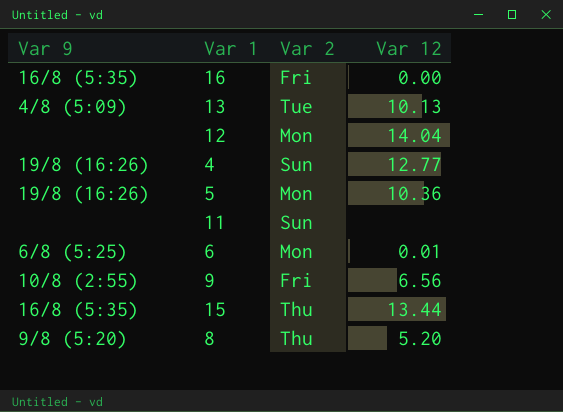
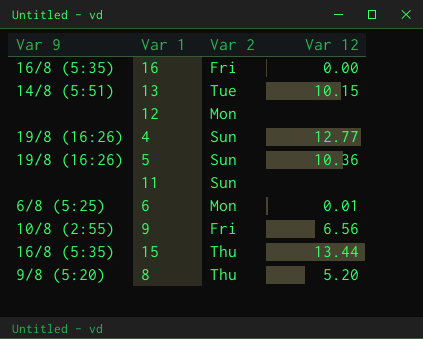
13 | Var 9: 4/8 (5:09) -> 14/8 (5:51)
13 | Var 12: 10.13 -> 10.15
12 | Var 12: 14.04 -> none
5 | Var 2: Mon -> Sun

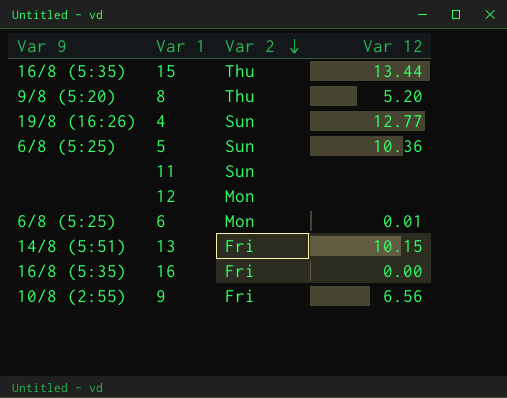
row order: none -> Var 2 descending
5 | Var 9: 19/8 (16:26) -> 6/8 (5:25)
13 | Var 2: Tue -> Fri

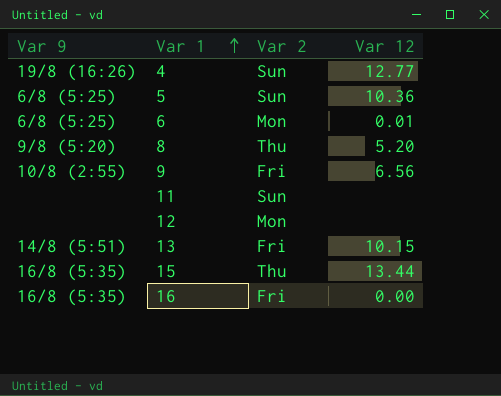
row order: Var 2 descending -> Var 1 ascending

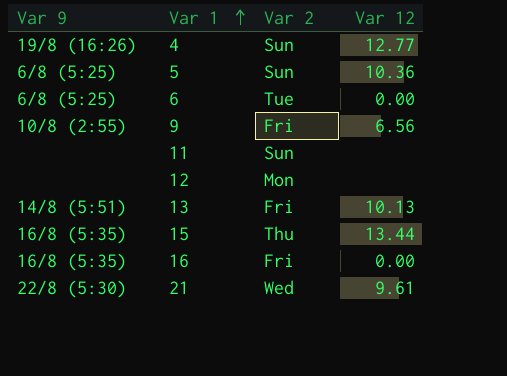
row 8: 9/8 (5:20) | Thu | 5.20 -> none
6 | Var 2: Mon -> Tue
6 | Var 12: 0.01 -> 0.00
13 | Var 12: 10.15 -> 10.13
row 21: none -> 22/8 (5:30) | Wed | 9.61

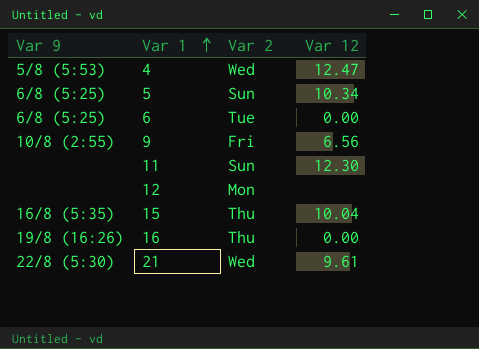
row 13: 14/8 (5:51) | Fri | 10.13 -> none
4 | Var 9: 19/8 (16:26) -> 5/8 (5:53)
4 | Var 2: Sun -> Wed
4 | Var 12: 12.77 -> 12.47
5 | Var 12: 10.36 -> 10.34
11 | Var 12: none -> 12.30
15 | Var 12: 13.44 -> 10.04
16 | Var 9: 16/8 (5:35) -> 19/8 (16:26)
16 | Var 2: Fri -> Thu

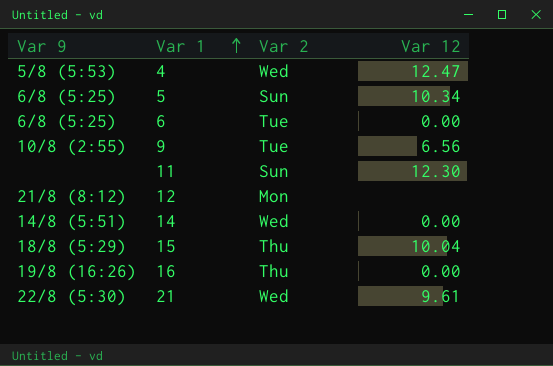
9 | Var 2: Fri -> Tue
12 | Var 9: none -> 21/8 (8:12)
row 14: none -> 14/8 (5:51) | Wed | 0.00
15 | Var 9: 16/8 (5:35) -> 18/8 (5:29)

